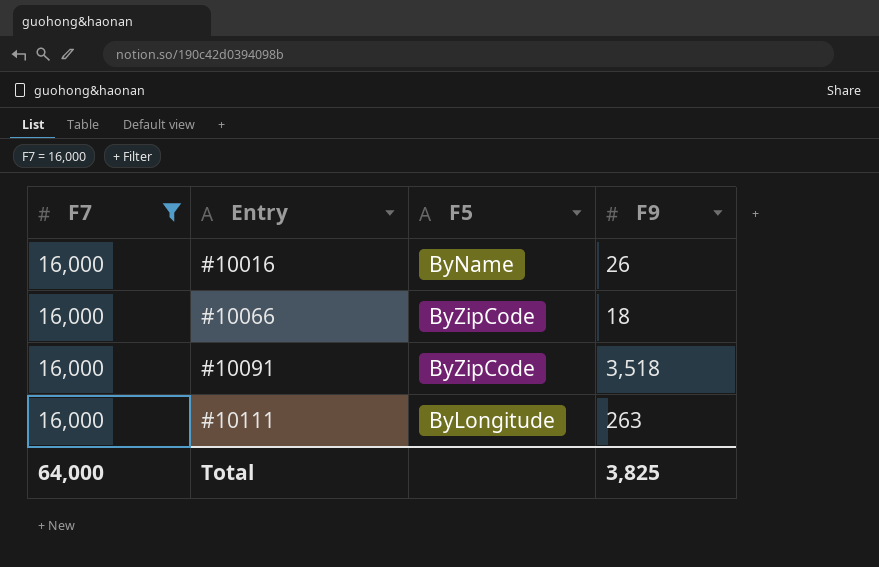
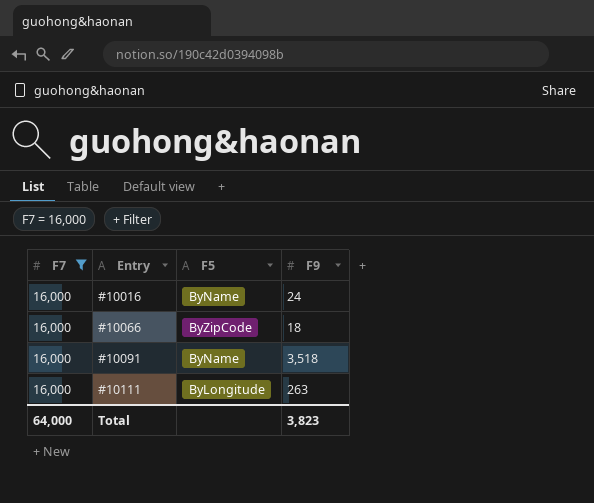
#10016 | F9: 26 -> 24
#10091 | F5: ByZipCode -> ByName
Total | F9: 3,825 -> 3,823

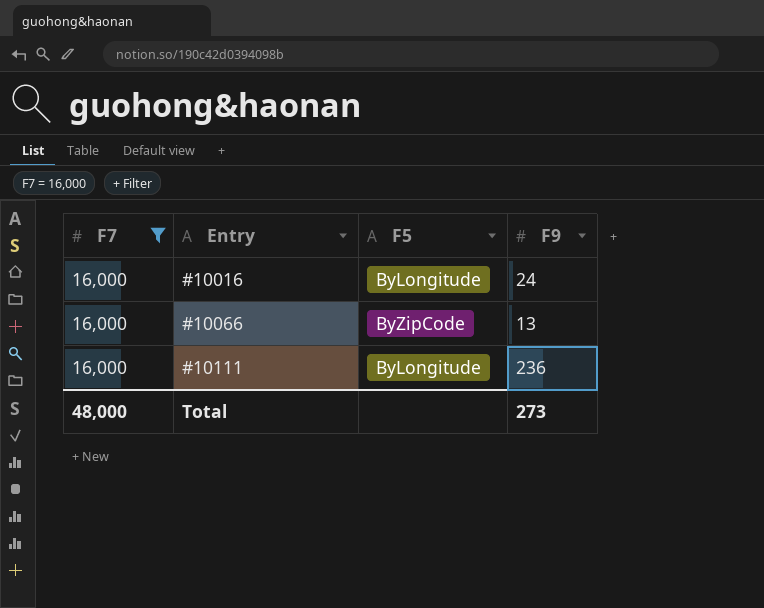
row #10091: 16,000 | ByName | 3,518 -> none
#10016 | F5: ByName -> ByLongitude
#10066 | F9: 18 -> 13
#10111 | F9: 263 -> 236
Total | F7: 64,000 -> 48,000
Total | F9: 3,823 -> 273

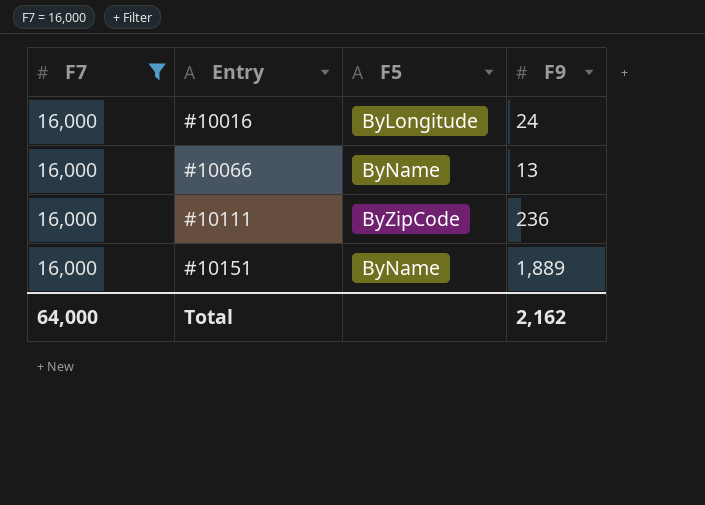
#10066 | F5: ByZipCode -> ByName
#10111 | F5: ByLongitude -> ByZipCode
row #10151: none -> 16,000 | ByName | 1,889
Total | F7: 48,000 -> 64,000
Total | F9: 273 -> 2,162

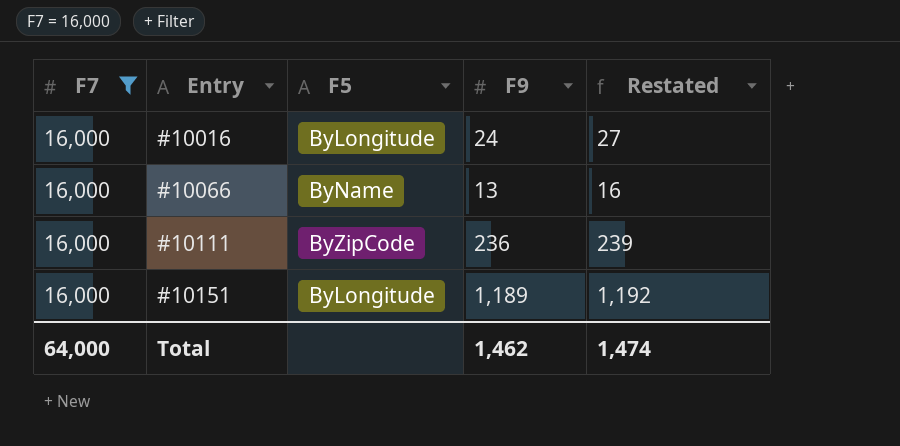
column Restated | formula: none -> [F9] + 3
#10151 | F5: ByName -> ByLongitude
#10151 | F9: 1,889 -> 1,189
Total | F9: 2,162 -> 1,462

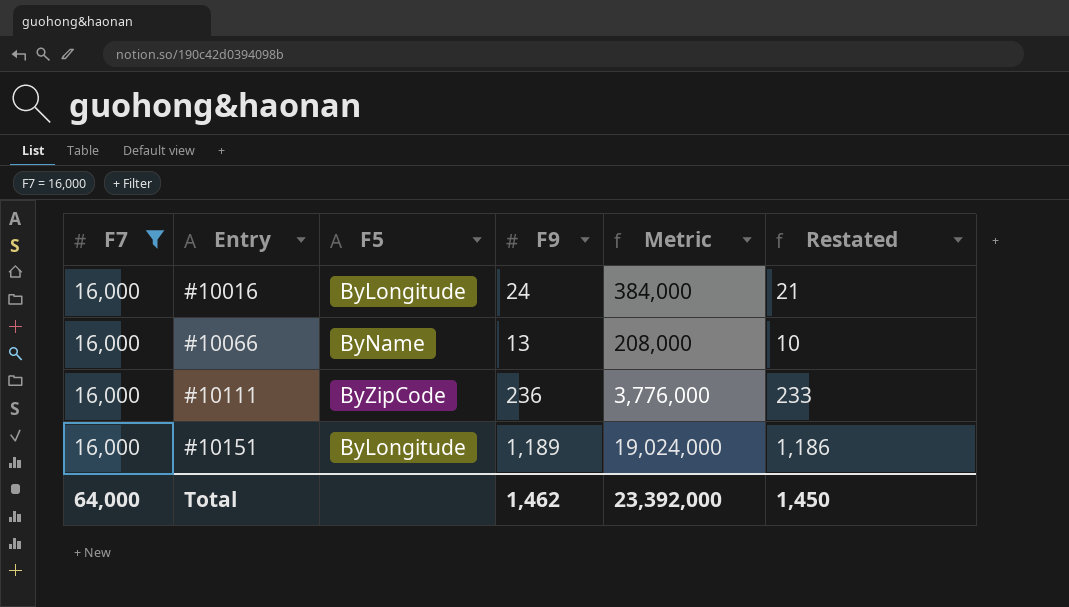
column Metric | formula: none -> [F7] * [F9]
column Restated | formula: [F9] + 3 -> [F9] - 3
Total | Restated: 1,474 -> 1,450

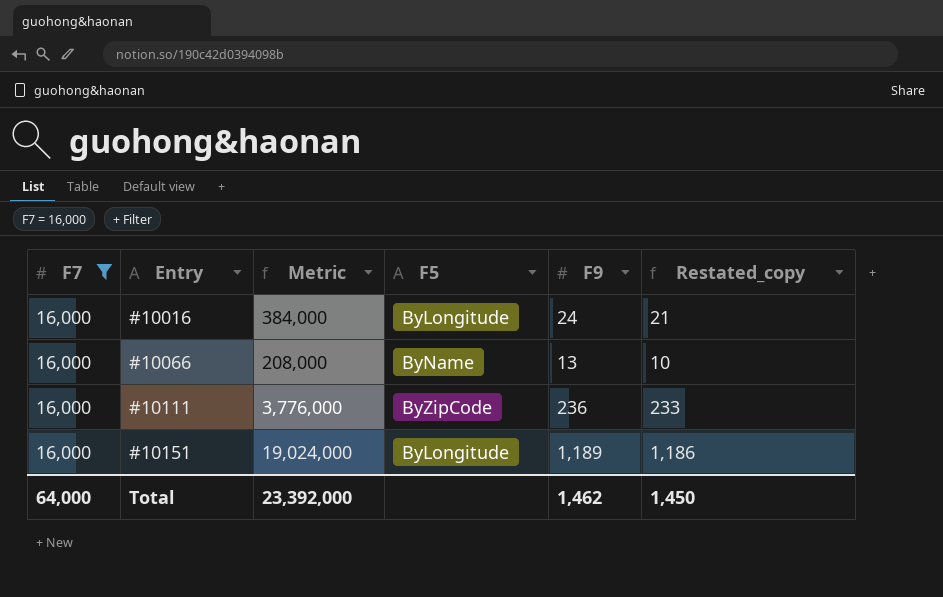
column Metric | position: 5 -> 3
column name: Restated -> Restated_copy

